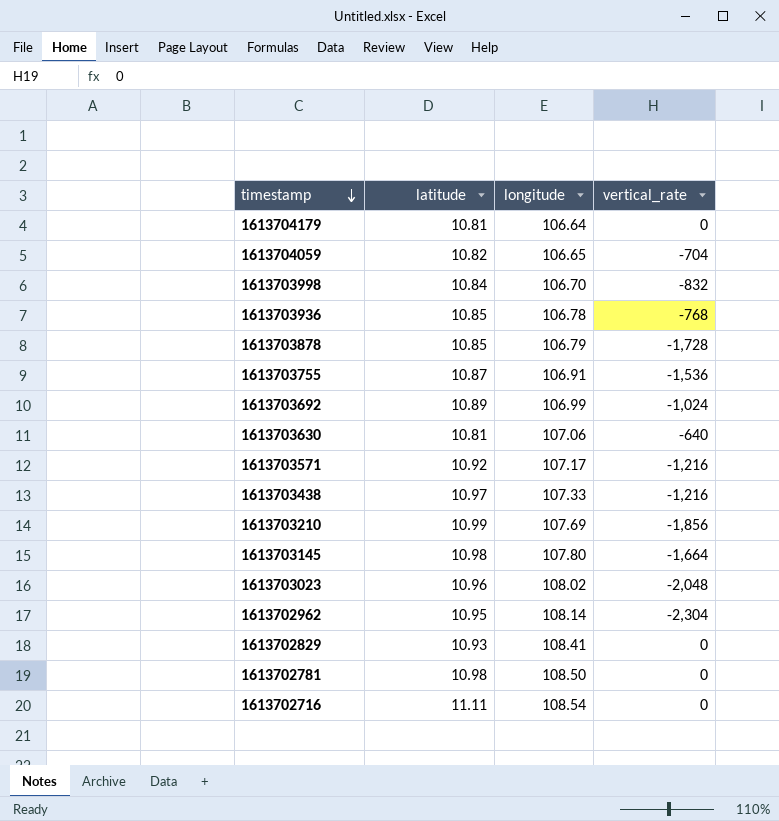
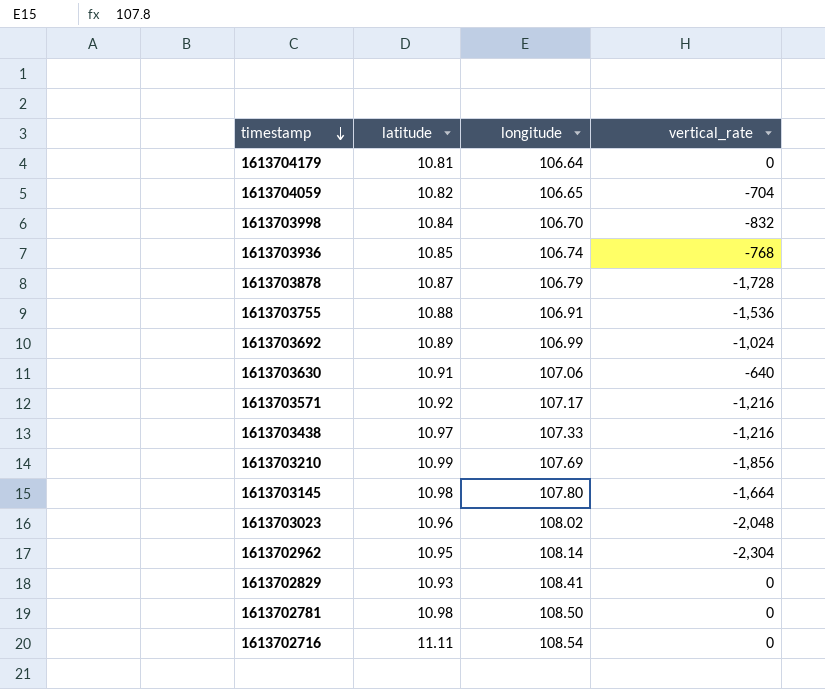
1613703936 | longitude: 106.78 -> 106.74
1613703878 | latitude: 10.85 -> 10.87
1613703755 | latitude: 10.87 -> 10.88
1613703630 | latitude: 10.81 -> 10.91

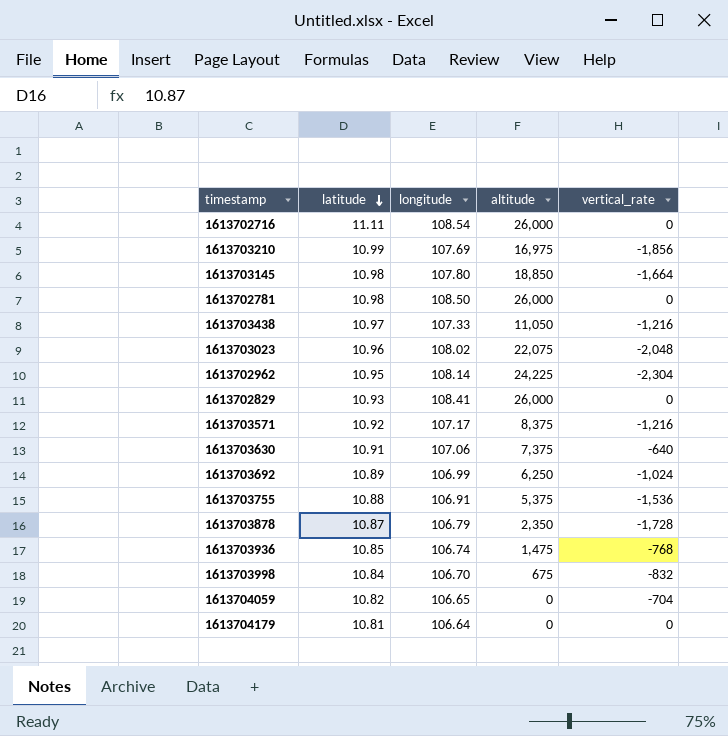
row order: timestamp descending -> latitude descending
column altitude | position: none -> 4

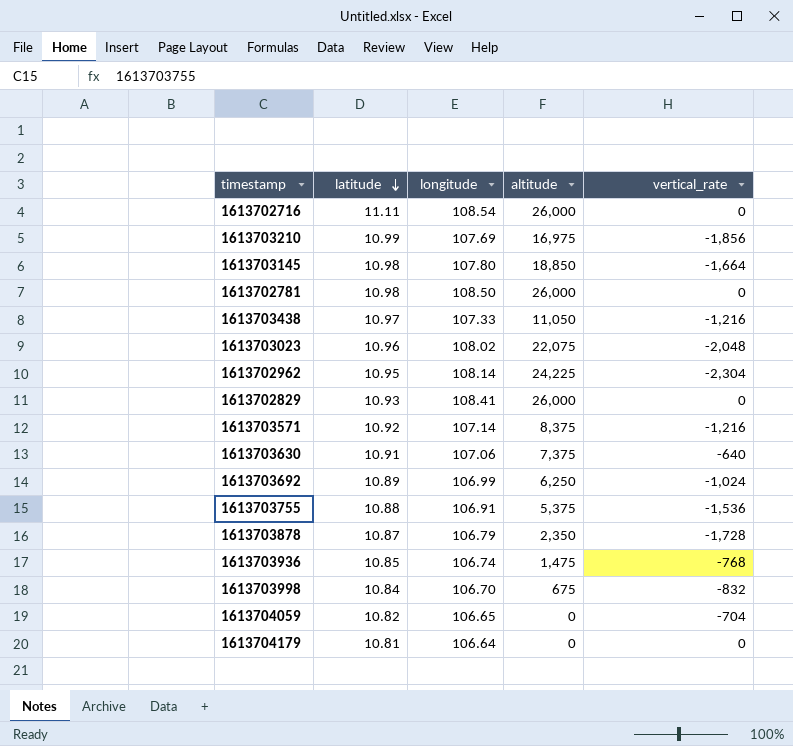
1613703571 | longitude: 107.17 -> 107.14

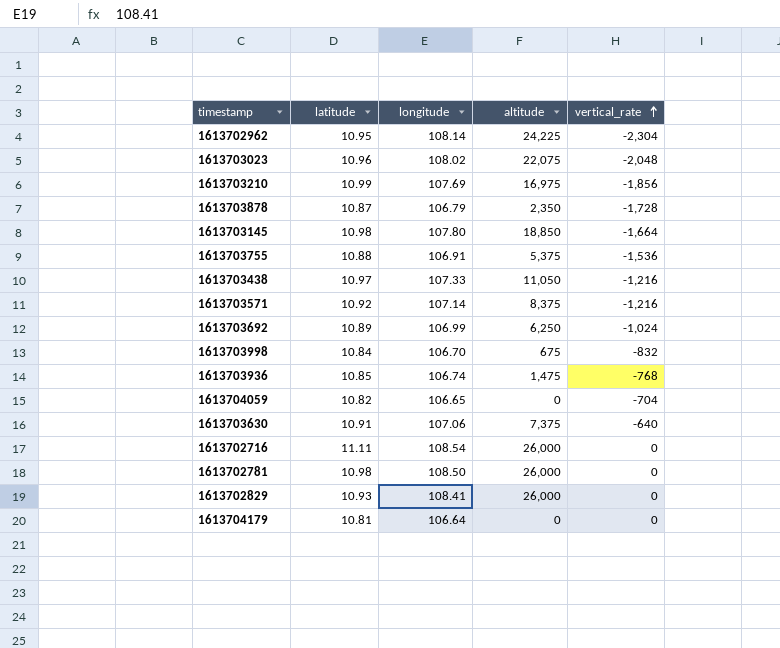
row order: latitude descending -> vertical_rate ascending

